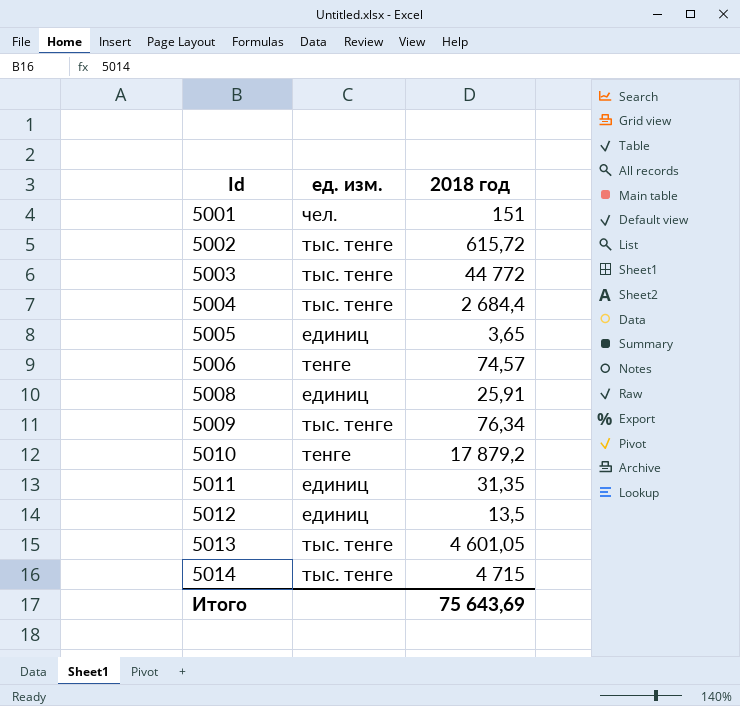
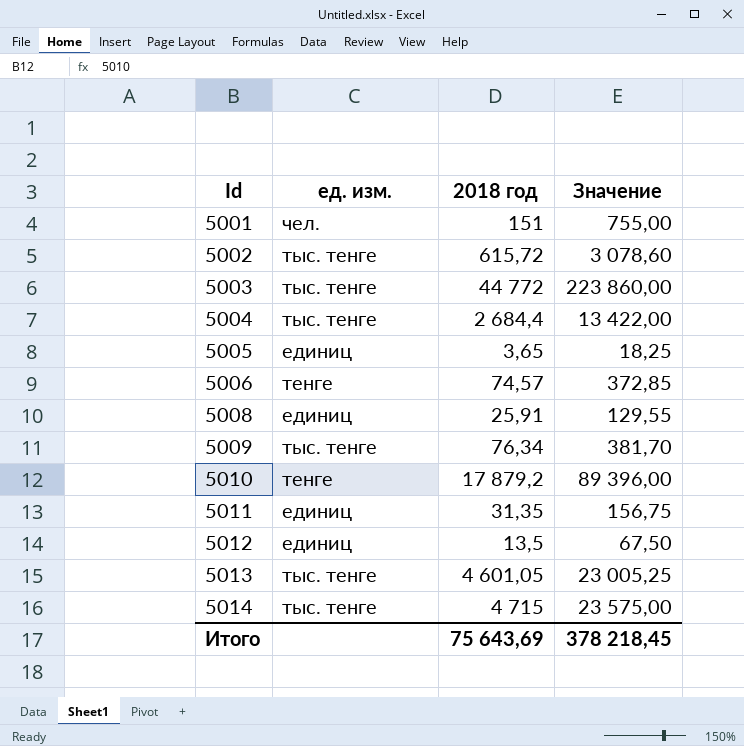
column Значение | formula: none -> [2018 год] * 5

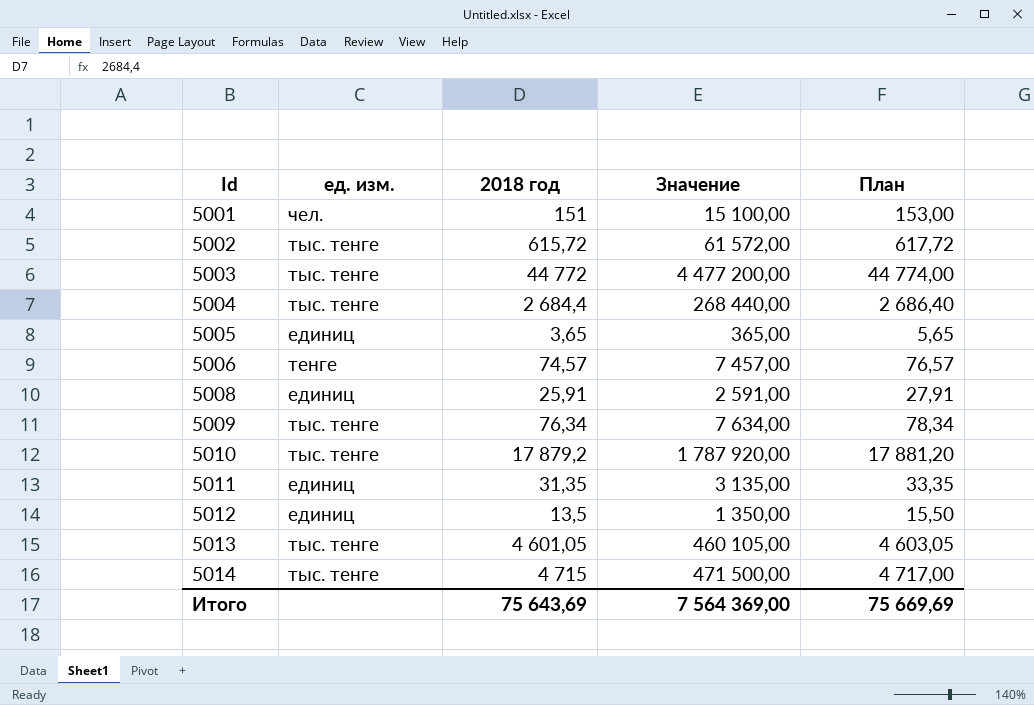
column Значение | formula: [2018 год] * 5 -> [2018 год] * 100
column План | formula: none -> [2018 год] + 2
5010 | ед. изм.: тенге -> тыс. тенге
Итого | Значение: 378 218,45 -> 7 564 369,00

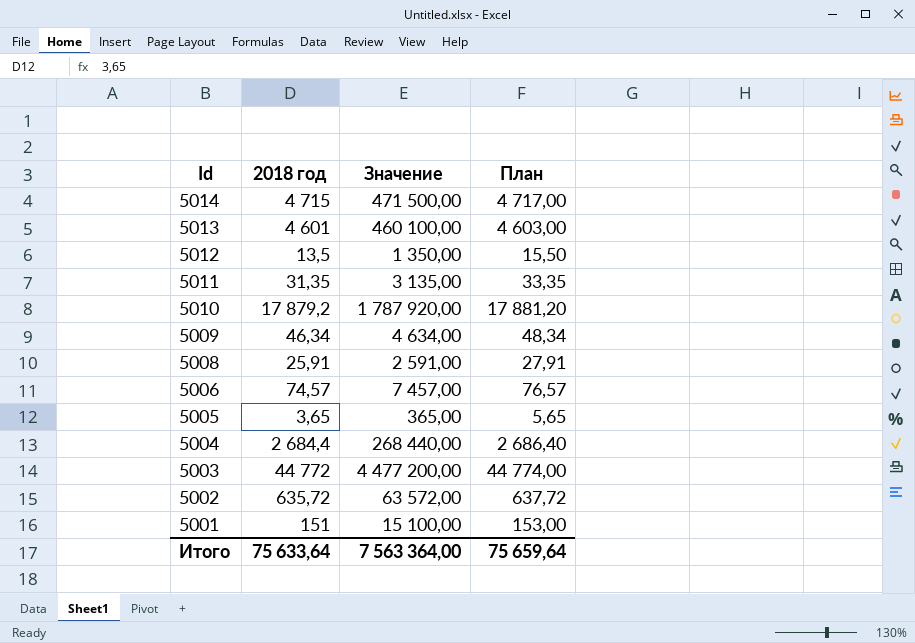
row order: Id ascending -> Id descending
column ед. изм. | position: 2 -> none
5013 | 2018 год: 4 601,05 -> 4 601
5013 | Значение: 460 105,00 -> 460 100,00
5013 | План: 4 603,05 -> 4 603,00
5009 | 2018 год: 76,34 -> 46,34
5009 | Значение: 7 634,00 -> 4 634,00
5009 | План: 78,34 -> 48,34
5002 | 2018 год: 615,72 -> 635,72
5002 | Значение: 61 572,00 -> 63 572,00
5002 | План: 617,72 -> 637,72
Итого | 2018 год: 75 643,69 -> 75 633,64
Итого | Значение: 7 564 369,00 -> 7 563 364,00
Итого | План: 75 669,69 -> 75 659,64

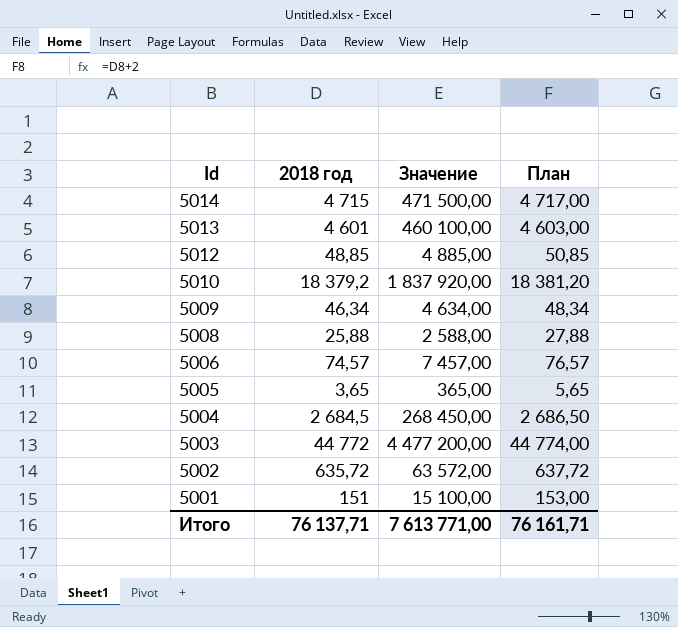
row 5011: 31,35 | 3 135,00 | 33,35 -> none
5012 | 2018 год: 13,5 -> 48,85
5012 | Значение: 1 350,00 -> 4 885,00
5012 | План: 15,50 -> 50,85
5010 | 2018 год: 17 879,2 -> 18 379,2
5010 | Значение: 1 787 920,00 -> 1 837 920,00
5010 | План: 17 881,20 -> 18 381,20
5008 | 2018 год: 25,91 -> 25,88
5008 | Значение: 2 591,00 -> 2 588,00
5008 | План: 27,91 -> 27,88
5004 | 2018 год: 2 684,4 -> 2 684,5
5004 | Значение: 268 440,00 -> 268 450,00
5004 | План: 2 686,40 -> 2 686,50
Итого | 2018 год: 75 633,64 -> 76 137,71
Итого | Значение: 7 563 364,00 -> 7 613 771,00
Итого | План: 75 659,64 -> 76 161,71

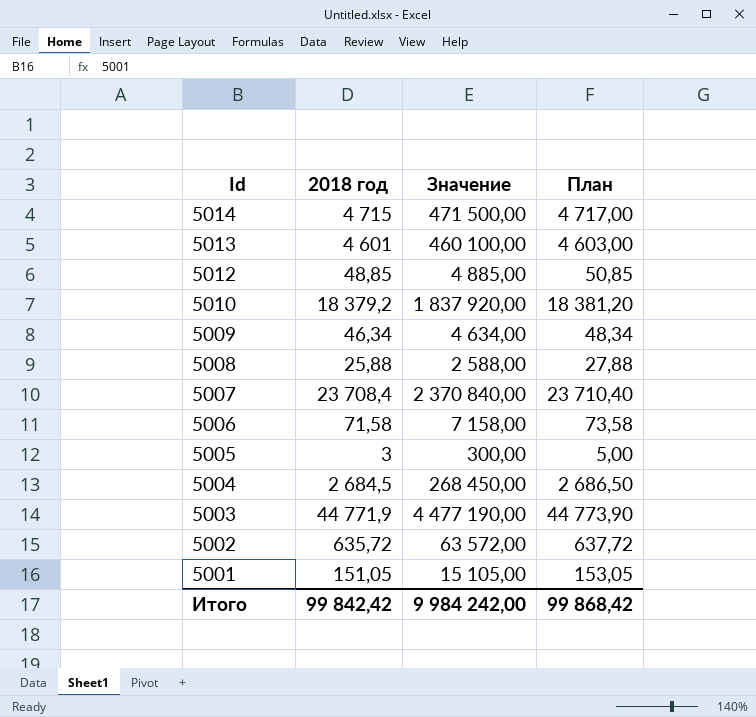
row 5007: none -> 23 708,4 | 2 370 840,00 | 23 710,40
5006 | 2018 год: 74,57 -> 71,58
5006 | Значение: 7 457,00 -> 7 158,00
5006 | План: 76,57 -> 73,58
5005 | 2018 год: 3,65 -> 3
5005 | Значение: 365,00 -> 300,00
5005 | План: 5,65 -> 5,00
5003 | 2018 год: 44 772 -> 44 771,9
5003 | Значение: 4 477 200,00 -> 4 477 190,00
5003 | План: 44 774,00 -> 44 773,90
5001 | 2018 год: 151 -> 151,05
5001 | Значение: 15 100,00 -> 15 105,00
5001 | План: 153,00 -> 153,05
Итого | 2018 год: 76 137,71 -> 99 842,42
Итого | Значение: 7 613 771,00 -> 9 984 242,00
Итого | План: 76 161,71 -> 99 868,42

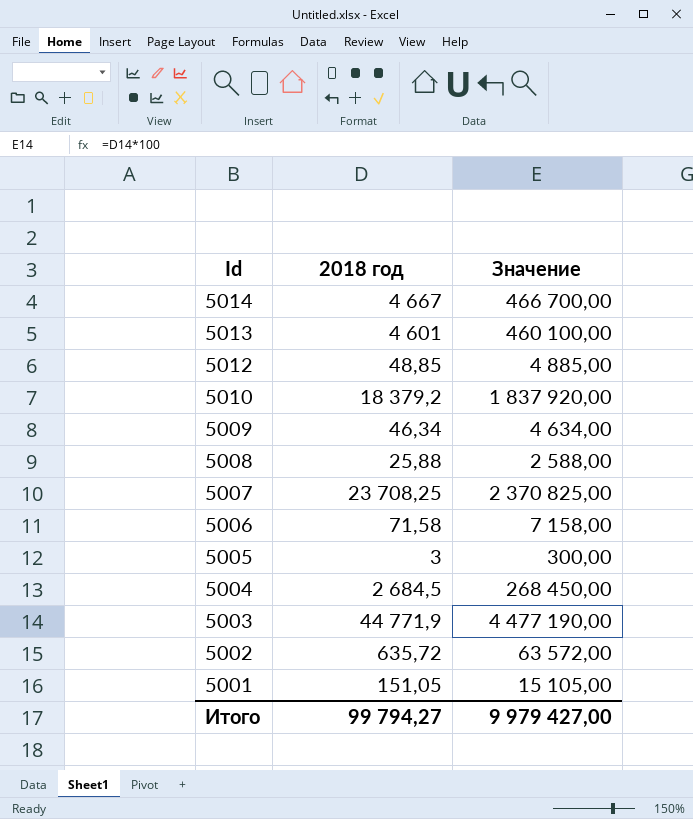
column План | formula: [2018 год] + 2 -> none
5014 | 2018 год: 4 715 -> 4 667
5014 | Значение: 471 500,00 -> 466 700,00
5007 | 2018 год: 23 708,4 -> 23 708,25
5007 | Значение: 2 370 840,00 -> 2 370 825,00
Итого | 2018 год: 99 842,42 -> 99 794,27
Итого | Значение: 9 984 242,00 -> 9 979 427,00

